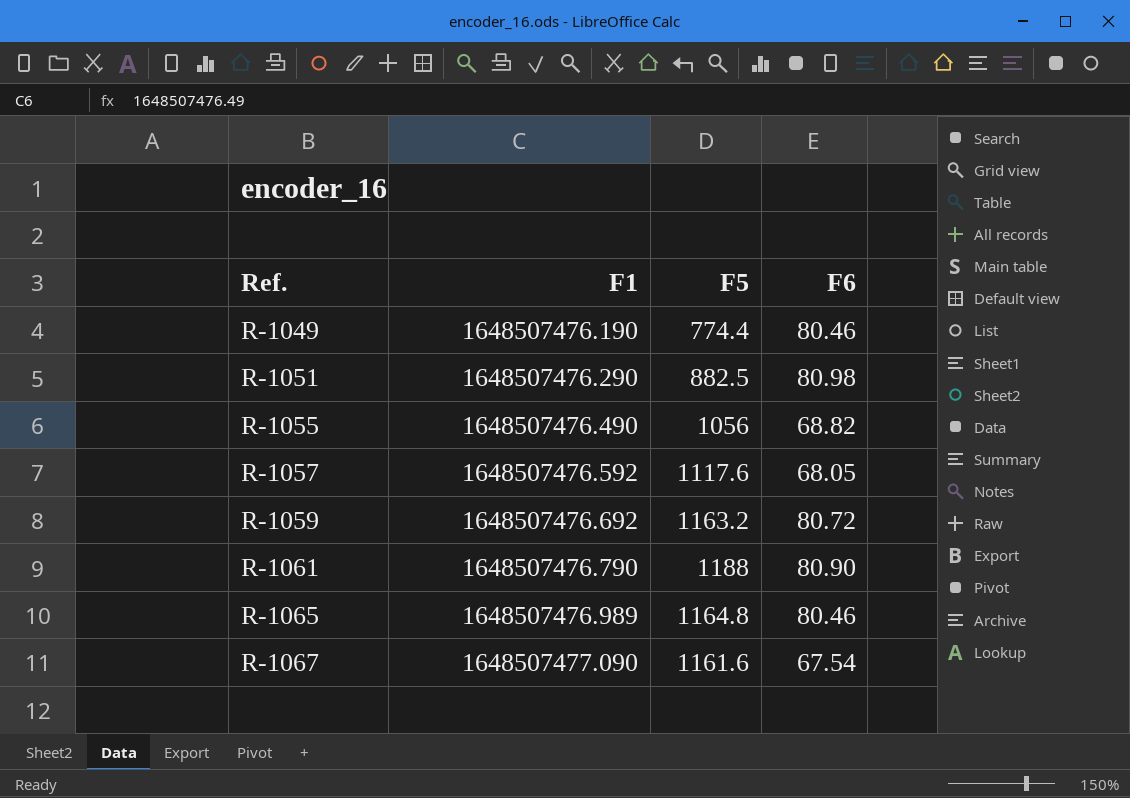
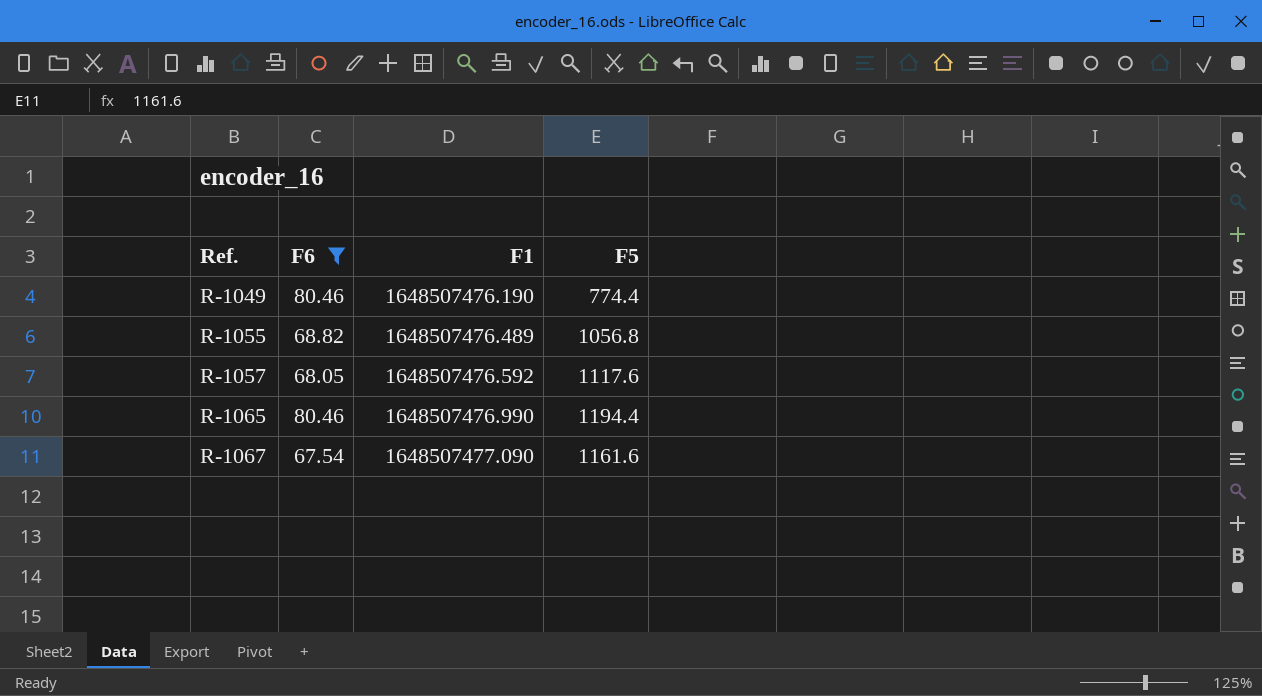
filter: none -> F6 <= 80.46
column F6 | position: 4 -> 2
R-1055 | F1: 1648507476.490 -> 1648507476.489
R-1055 | F5: 1056 -> 1056.8
R-1065 | F1: 1648507476.989 -> 1648507476.990
R-1065 | F5: 1164.8 -> 1194.4

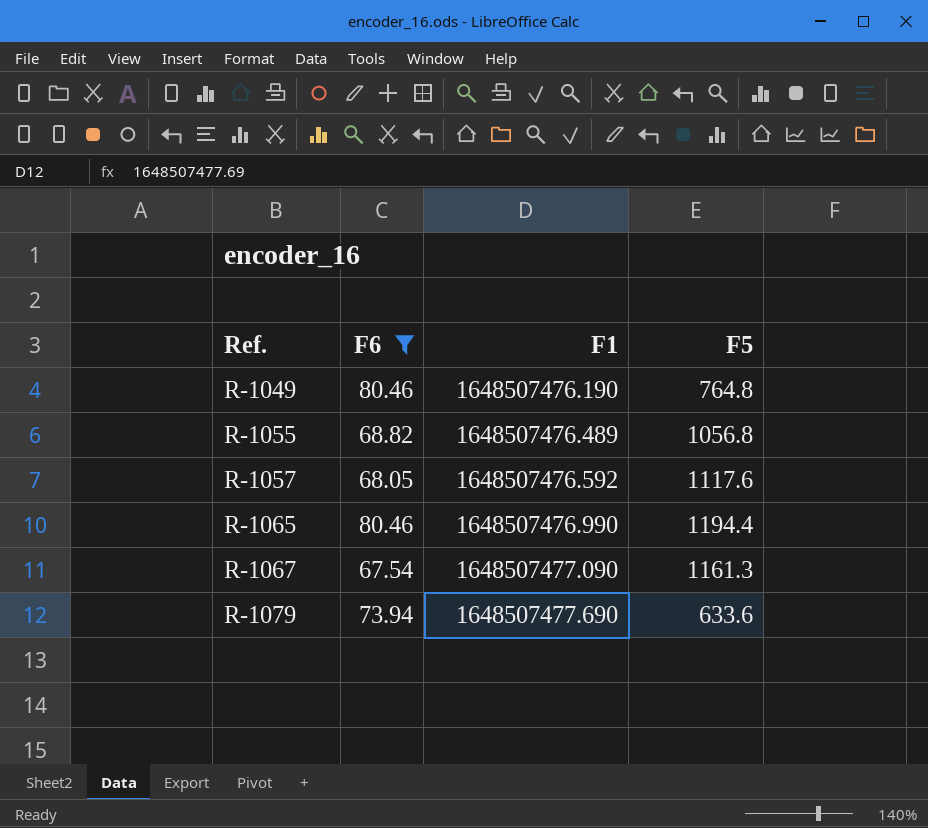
R-1049 | F5: 774.4 -> 764.8
R-1067 | F5: 1161.6 -> 1161.3
row R-1079: none -> 73.94 | 1648507477.690 | 633.6

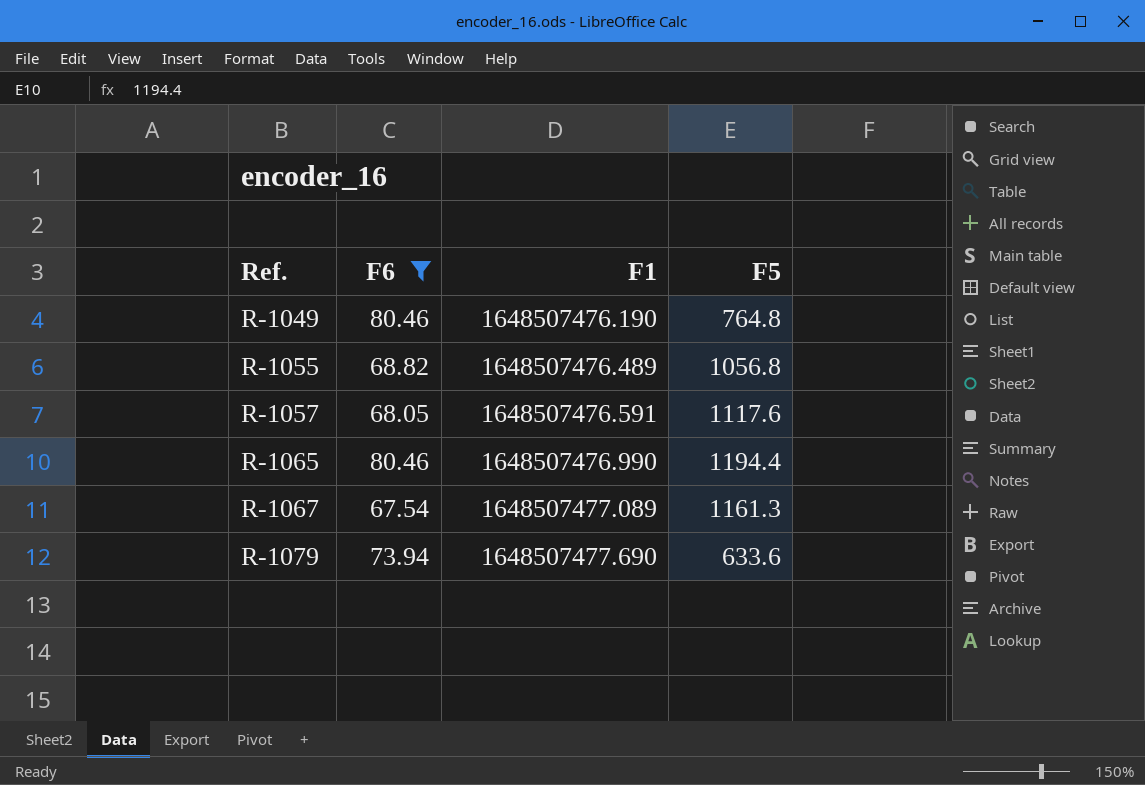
R-1057 | F1: 1648507476.592 -> 1648507476.591
R-1067 | F1: 1648507477.090 -> 1648507477.089

